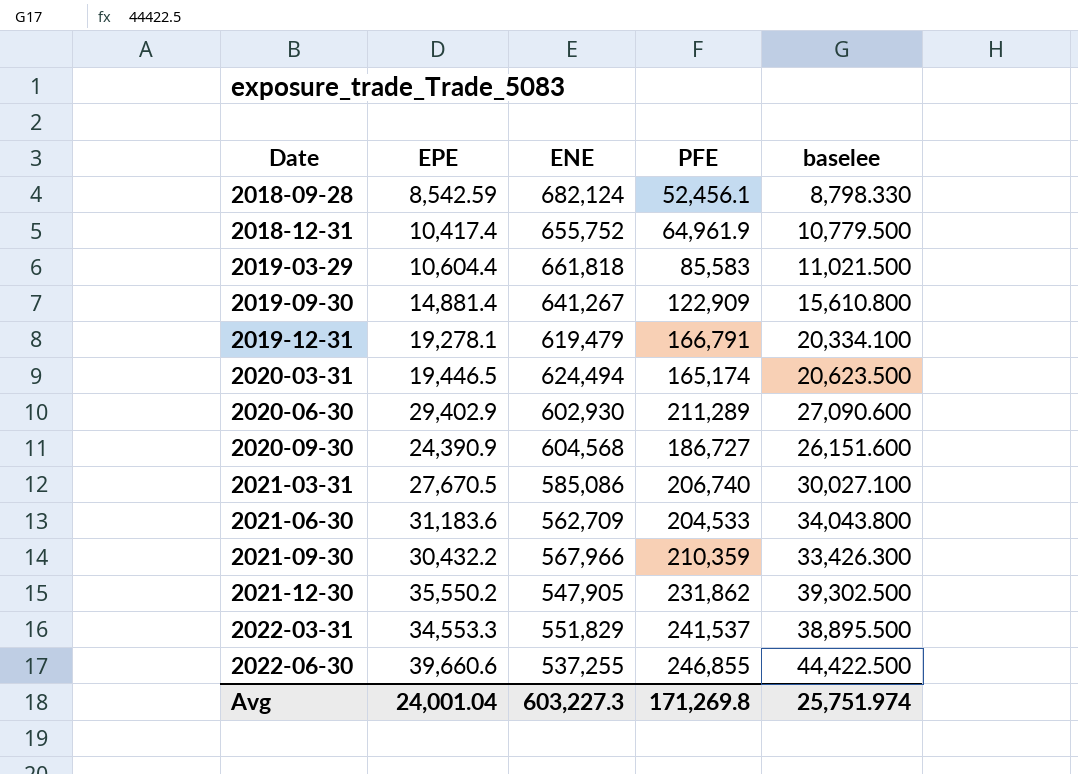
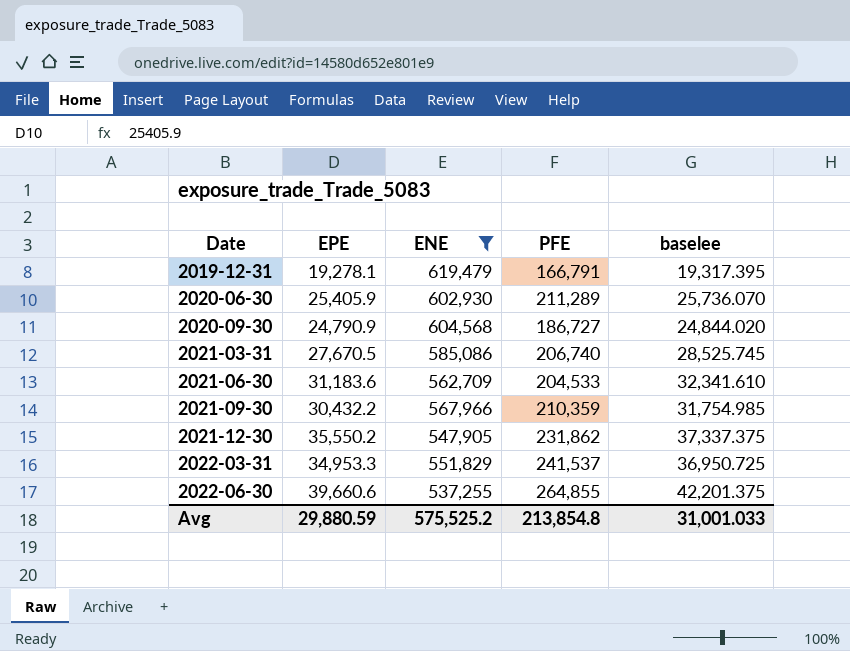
filter: none -> ENE <= 619,479
2019-12-31 | baselee: 20,334.100 -> 19,317.395
2020-06-30 | EPE: 29,402.9 -> 25,405.9
2020-06-30 | baselee: 27,090.600 -> 25,736.070
2020-09-30 | EPE: 24,390.9 -> 24,790.9
2020-09-30 | baselee: 26,151.600 -> 24,844.020
2021-03-31 | baselee: 30,027.100 -> 28,525.745
2021-06-30 | baselee: 34,043.800 -> 32,341.610
2021-09-30 | baselee: 33,426.300 -> 31,754.985
2021-12-30 | baselee: 39,302.500 -> 37,337.375
2022-03-31 | EPE: 34,553.3 -> 34,953.3
2022-03-31 | baselee: 38,895.500 -> 36,950.725
2022-06-30 | PFE: 246,855 -> 264,855
2022-06-30 | baselee: 44,422.500 -> 42,201.375
Avg | EPE: 24,001.04 -> 29,880.59
Avg | ENE: 603,227.3 -> 575,525.2
Avg | PFE: 171,269.8 -> 213,854.8
Avg | baselee: 25,751.974 -> 31,001.033

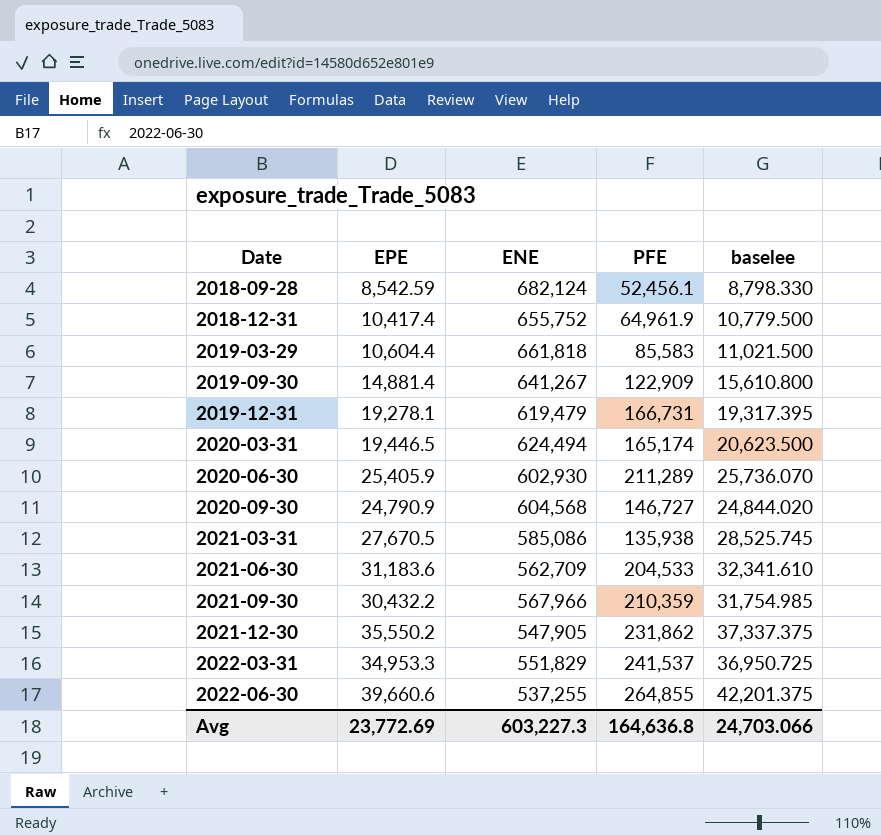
filter: ENE <= 619,479 -> none
2019-12-31 | PFE: 166,791 -> 166,731
2020-09-30 | PFE: 186,727 -> 146,727
2021-03-31 | PFE: 206,740 -> 135,938
Avg | EPE: 29,880.59 -> 23,772.69
Avg | ENE: 575,525.2 -> 603,227.3
Avg | PFE: 213,854.8 -> 164,636.8
Avg | baselee: 31,001.033 -> 24,703.066

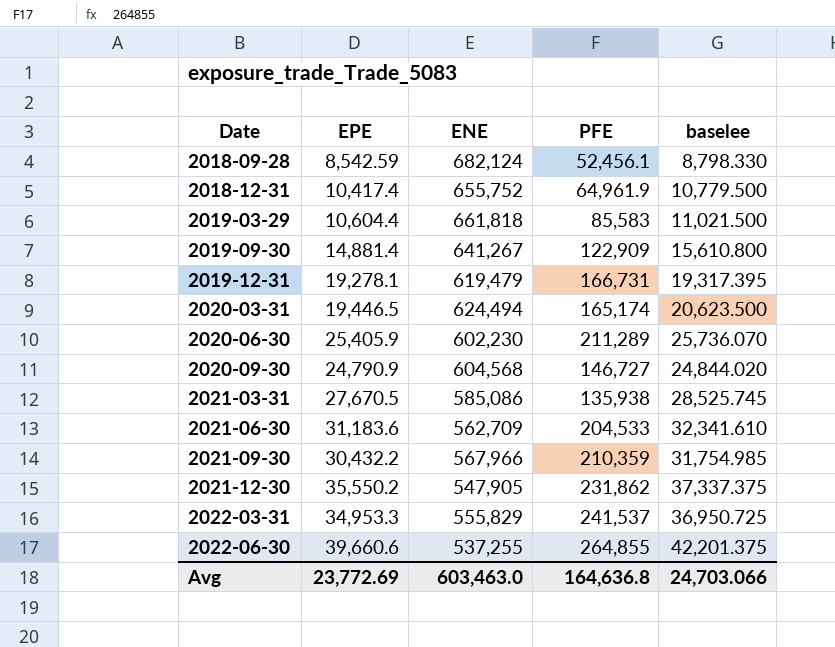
2020-06-30 | ENE: 602,930 -> 602,230
2022-03-31 | ENE: 551,829 -> 555,829
Avg | ENE: 603,227.3 -> 603,463.0

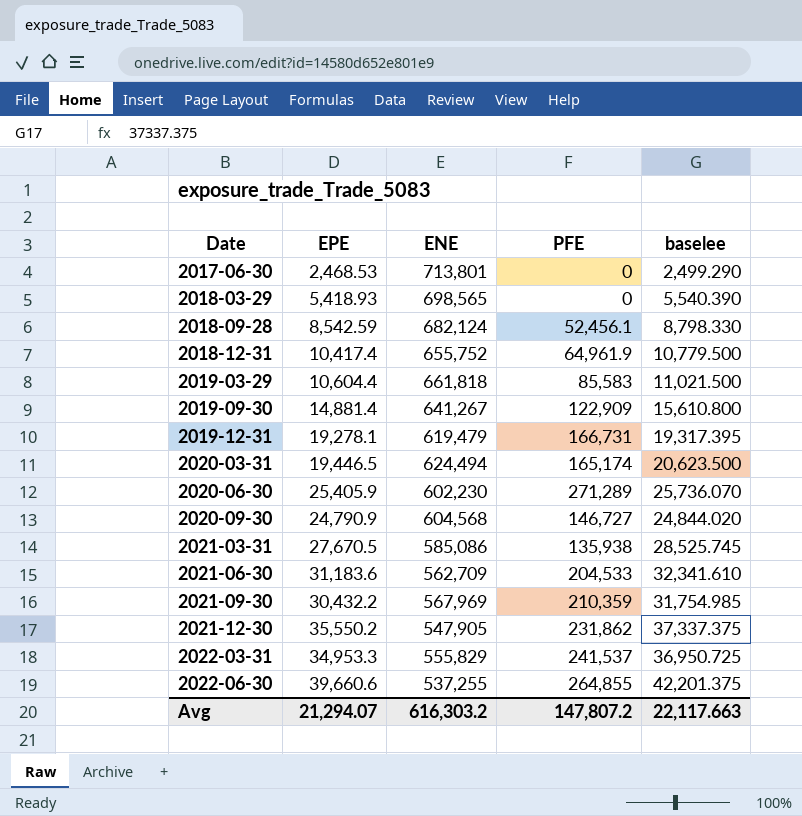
row 2017-06-30: none -> 2,468.53 | 713,801 | 0 | 2,499.290
row 2018-03-29: none -> 5,418.93 | 698,565 | 0 | 5,540.390
2020-06-30 | PFE: 211,289 -> 271,289
2021-09-30 | ENE: 567,966 -> 567,969
Avg | EPE: 23,772.69 -> 21,294.07
Avg | ENE: 603,463.0 -> 616,303.2
Avg | PFE: 164,636.8 -> 147,807.2
Avg | baselee: 24,703.066 -> 22,117.663

